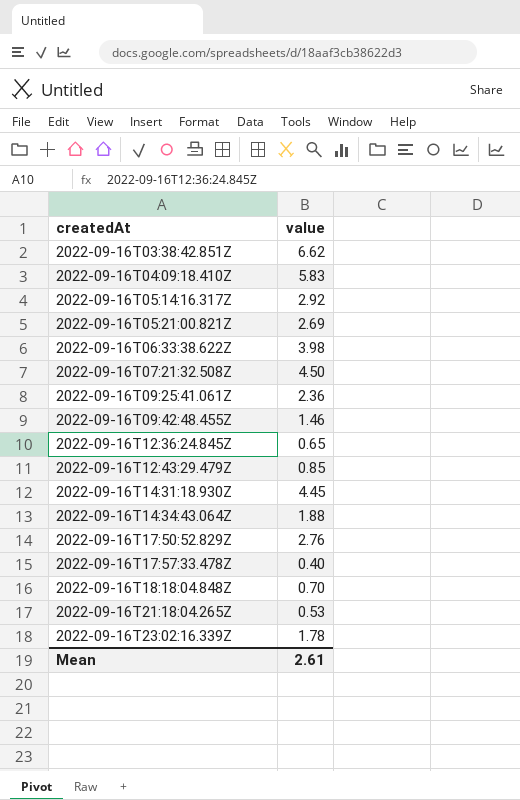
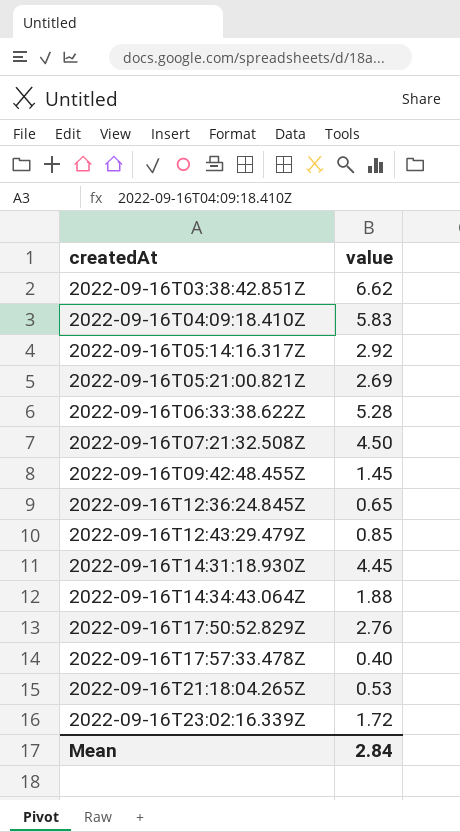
row 2022-09-16T09:25:41.061Z: 2.36 -> none
row 2022-09-16T18:18:04.848Z: 0.70 -> none
2022-09-16T06:33:38.622Z | value: 3.98 -> 5.28
2022-09-16T09:42:48.455Z | value: 1.46 -> 1.45
2022-09-16T23:02:16.339Z | value: 1.78 -> 1.72
Mean | value: 2.61 -> 2.84

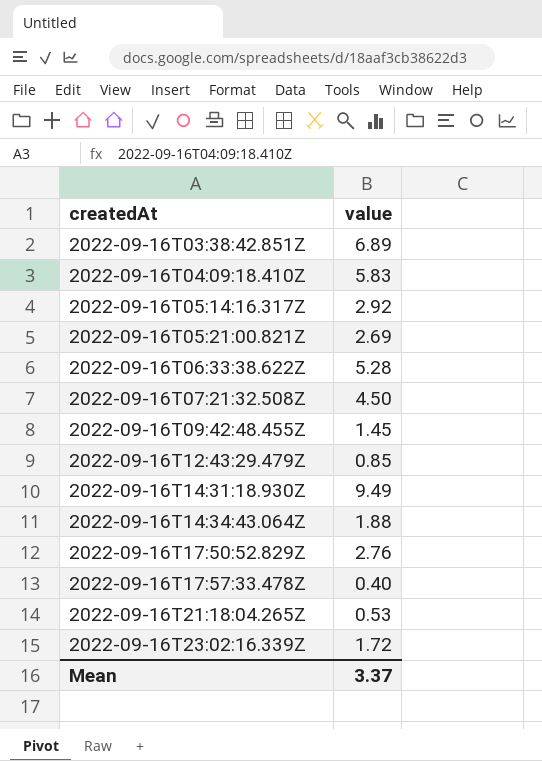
row 2022-09-16T12:36:24.845Z: 0.65 -> none
2022-09-16T03:38:42.851Z | value: 6.62 -> 6.89
2022-09-16T14:31:18.930Z | value: 4.45 -> 9.49
Mean | value: 2.84 -> 3.37

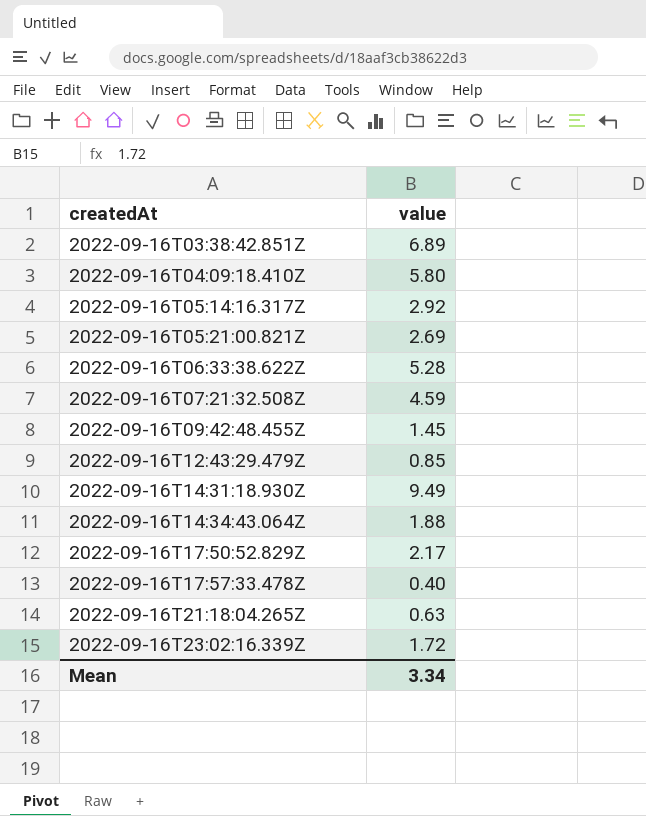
2022-09-16T04:09:18.410Z | value: 5.83 -> 5.80
2022-09-16T07:21:32.508Z | value: 4.50 -> 4.59
2022-09-16T17:50:52.829Z | value: 2.76 -> 2.17
2022-09-16T21:18:04.265Z | value: 0.53 -> 0.63
Mean | value: 3.37 -> 3.34

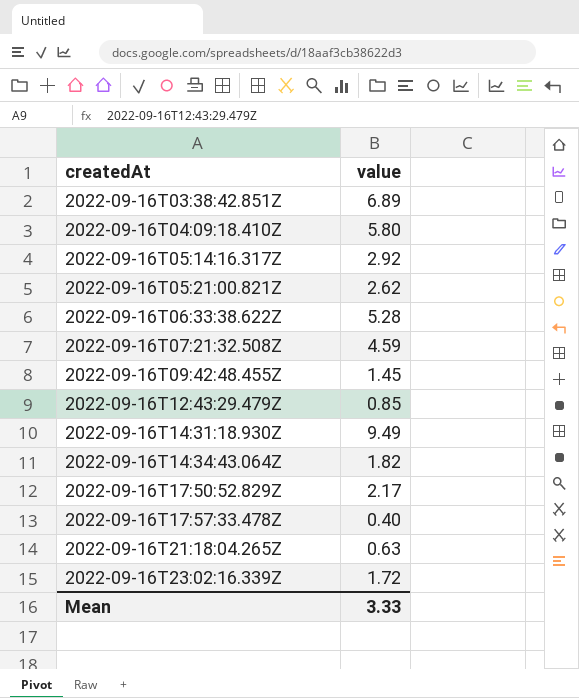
2022-09-16T05:21:00.821Z | value: 2.69 -> 2.62
2022-09-16T14:34:43.064Z | value: 1.88 -> 1.82
Mean | value: 3.34 -> 3.33

